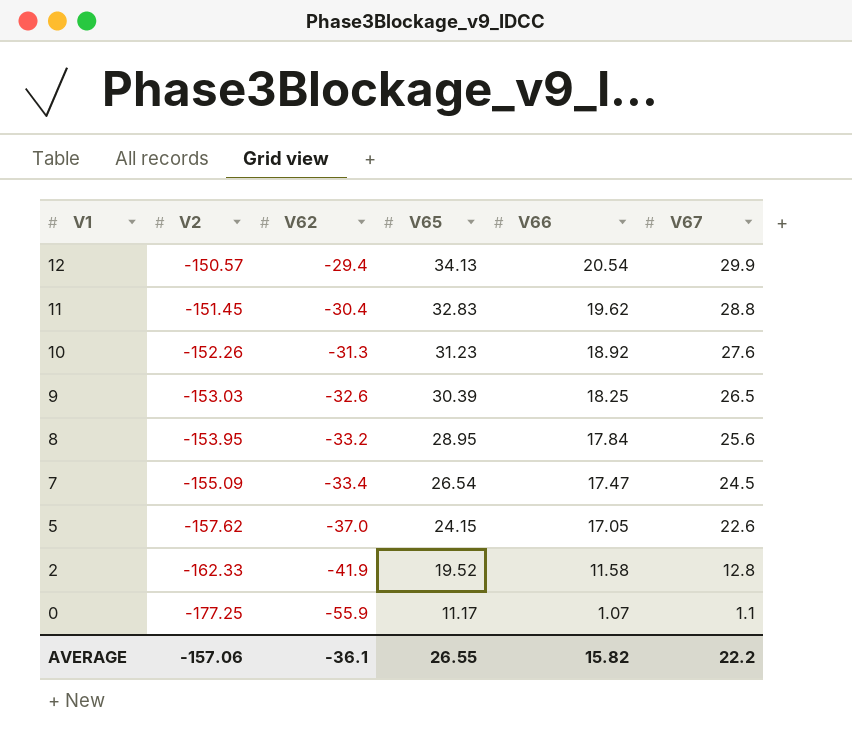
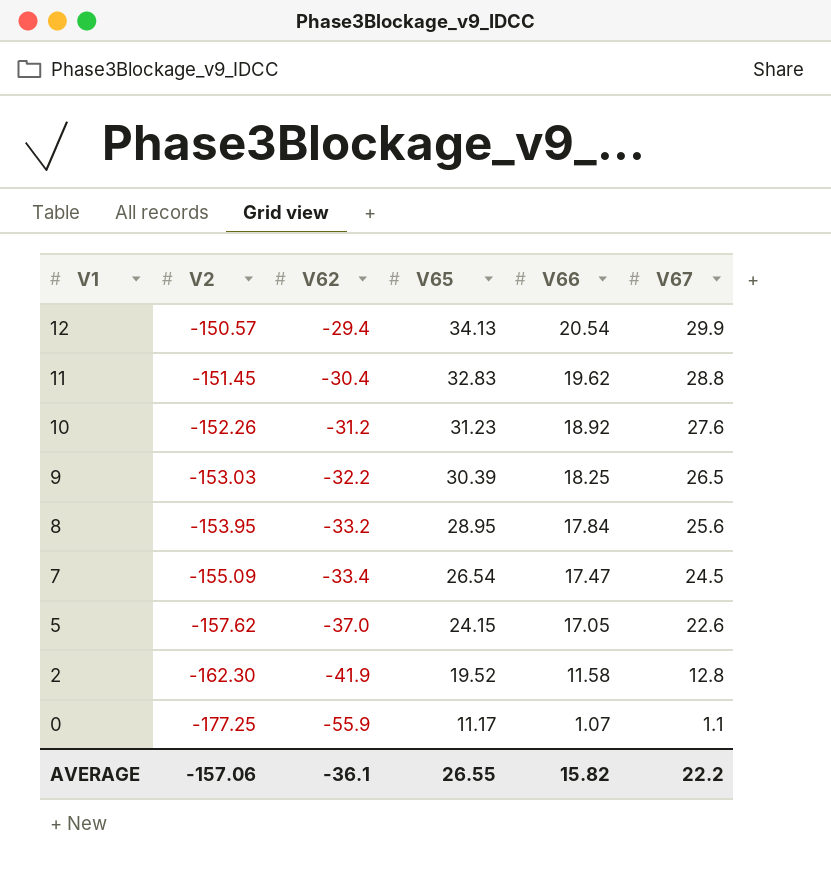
10 | V62: -31.3 -> -31.2
9 | V62: -32.6 -> -32.2
2 | V2: -162.33 -> -162.30

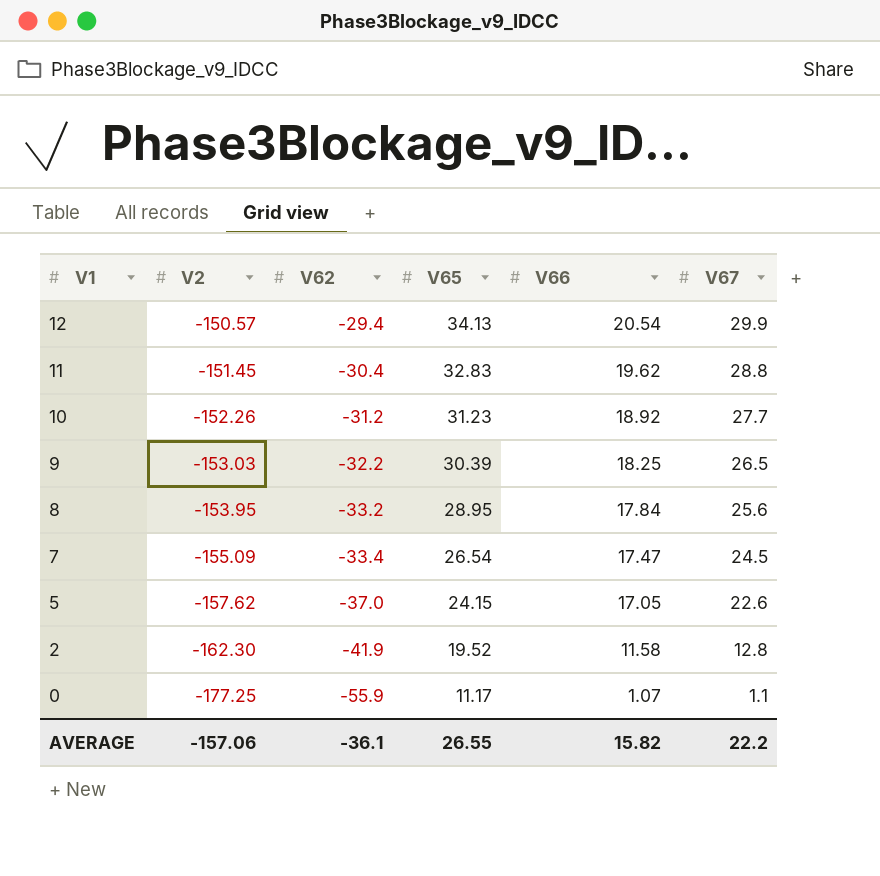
10 | V67: 27.6 -> 27.7

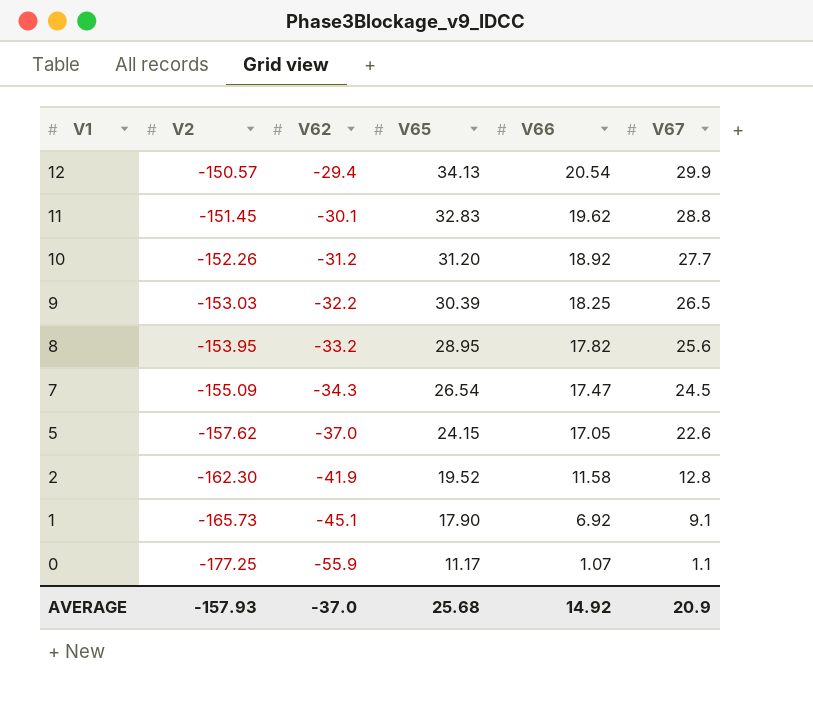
11 | V62: -30.4 -> -30.1
10 | V65: 31.23 -> 31.20
8 | V66: 17.84 -> 17.82
7 | V62: -33.4 -> -34.3
row 1: none -> -165.73 | -45.1 | 17.90 | 6.92 | 9.1
AVERAGE | V2: -157.06 -> -157.93
AVERAGE | V62: -36.1 -> -37.0
AVERAGE | V65: 26.55 -> 25.68
AVERAGE | V66: 15.82 -> 14.92
AVERAGE | V67: 22.2 -> 20.9

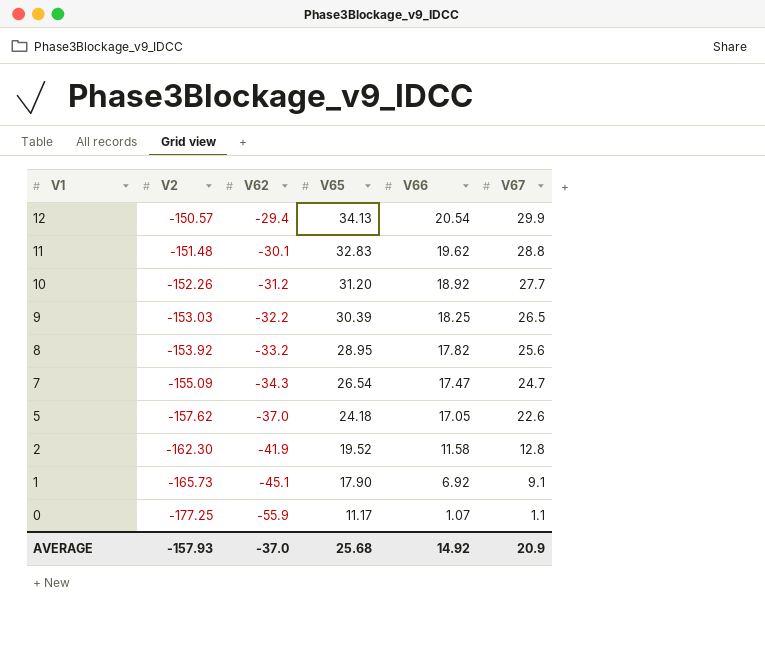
11 | V2: -151.45 -> -151.48
8 | V2: -153.95 -> -153.92
7 | V67: 24.5 -> 24.7
5 | V65: 24.15 -> 24.18

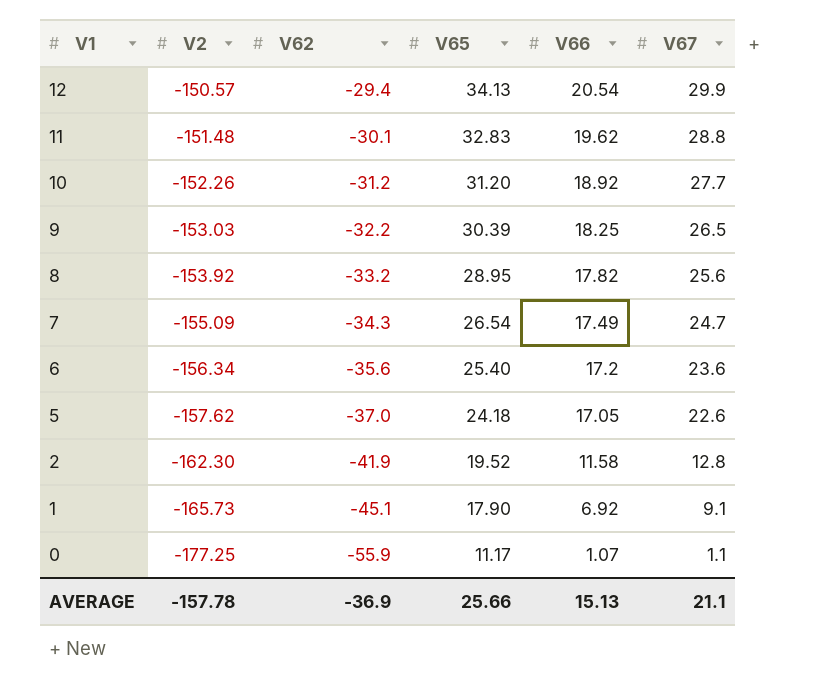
7 | V66: 17.47 -> 17.49
row 6: none -> -156.34 | -35.6 | 25.40 | 17.2 | 23.6
AVERAGE | V2: -157.93 -> -157.78
AVERAGE | V62: -37.0 -> -36.9
AVERAGE | V65: 25.68 -> 25.66
AVERAGE | V66: 14.92 -> 15.13
AVERAGE | V67: 20.9 -> 21.1

